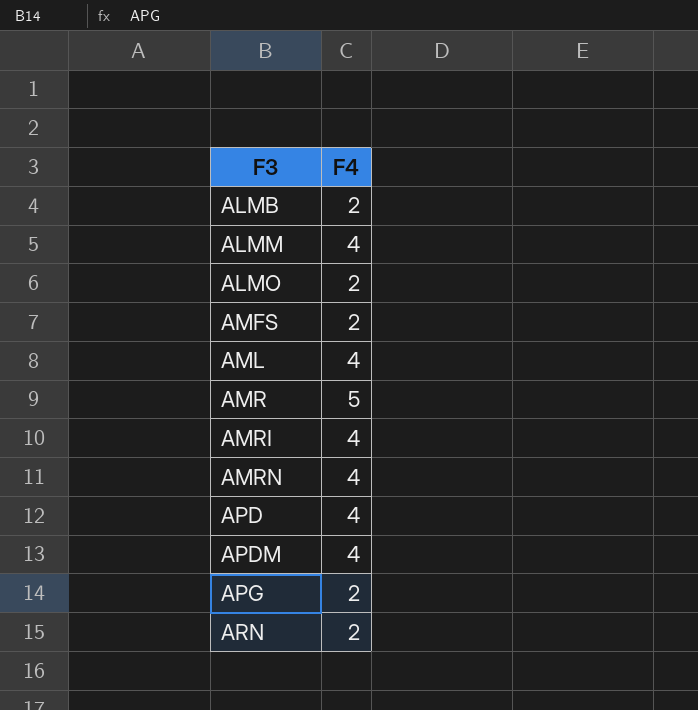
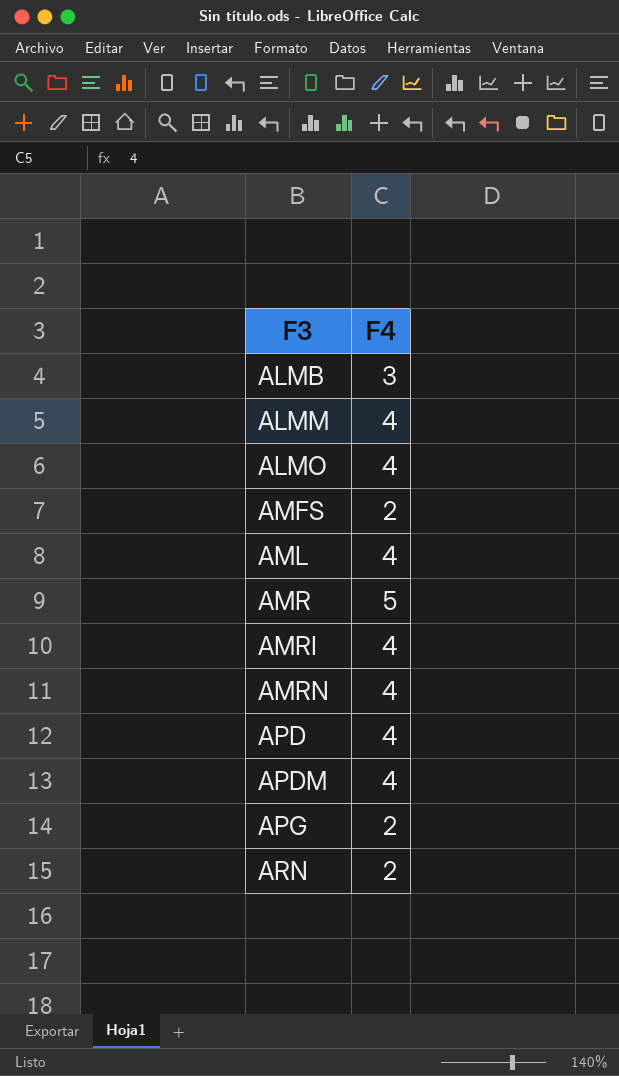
ALMB | F4: 2 -> 3
ALMO | F4: 2 -> 4

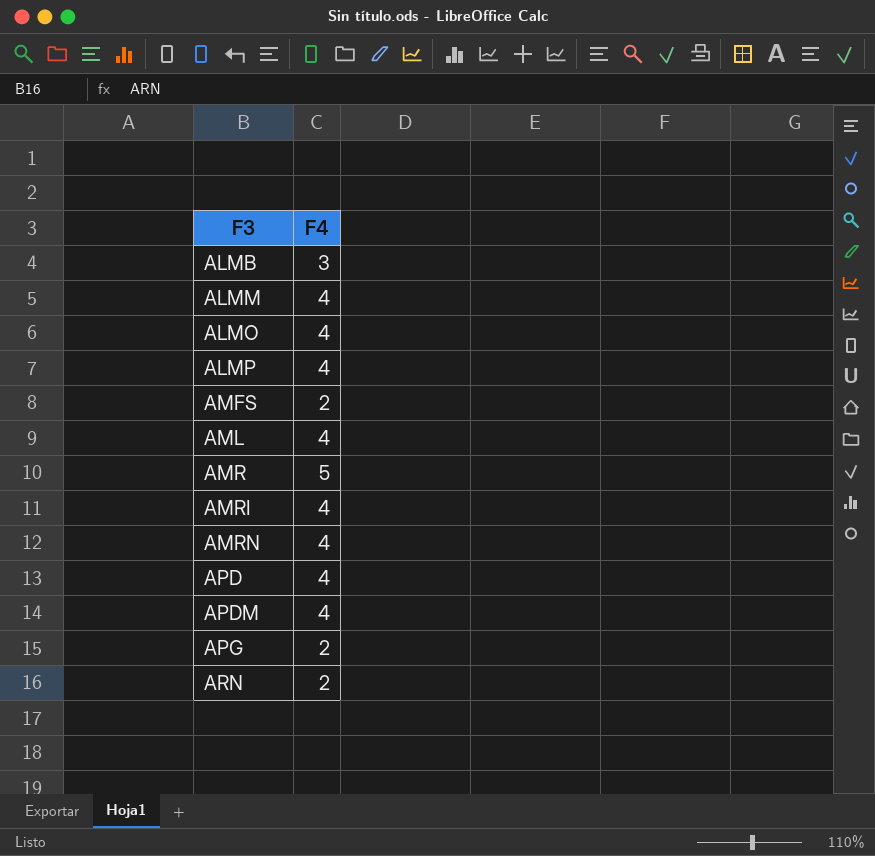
row ALMP: none -> 4

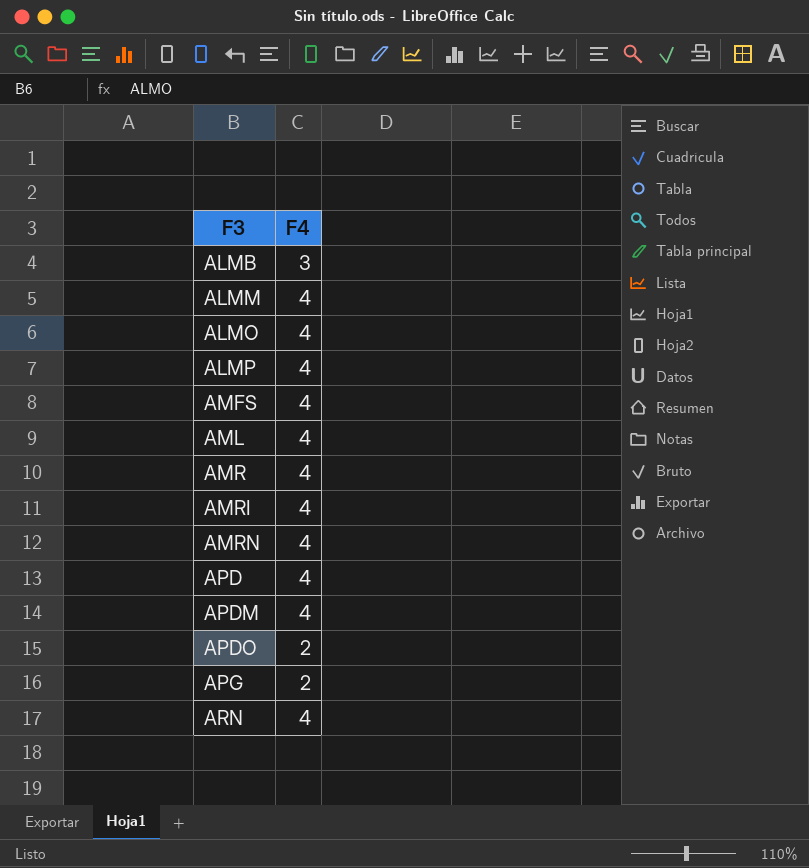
AMFS | F4: 2 -> 4
AMR | F4: 5 -> 4
row APDO: none -> 2
ARN | F4: 2 -> 4

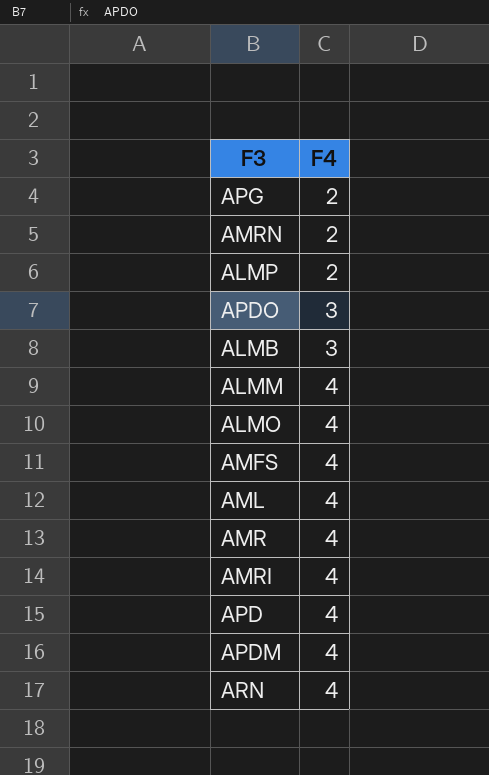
row order: F3 ascending -> F4 ascending
AMRN | F4: 4 -> 2
ALMP | F4: 4 -> 2
APDO | F4: 2 -> 3

